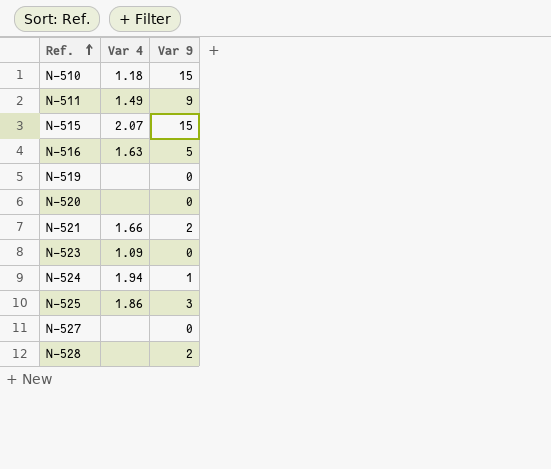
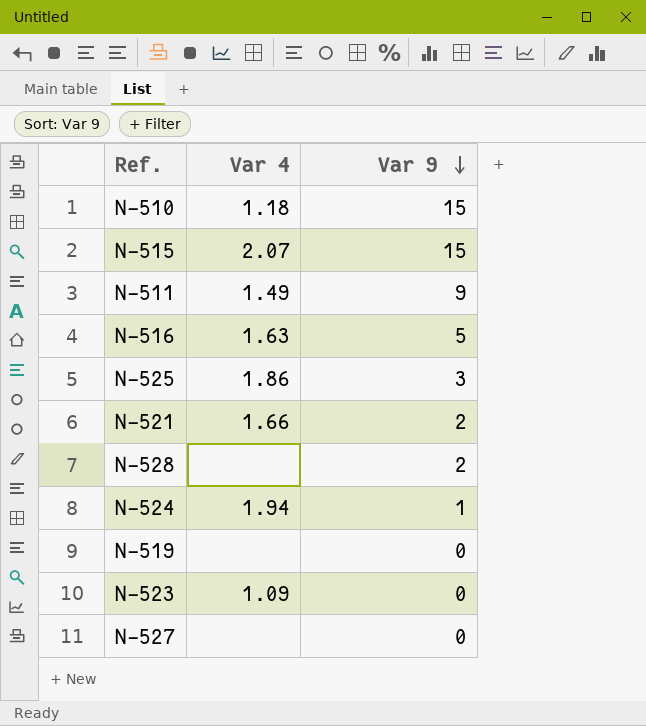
row order: Ref. ascending -> Var 9 descending
row N-520: none | 0 -> none

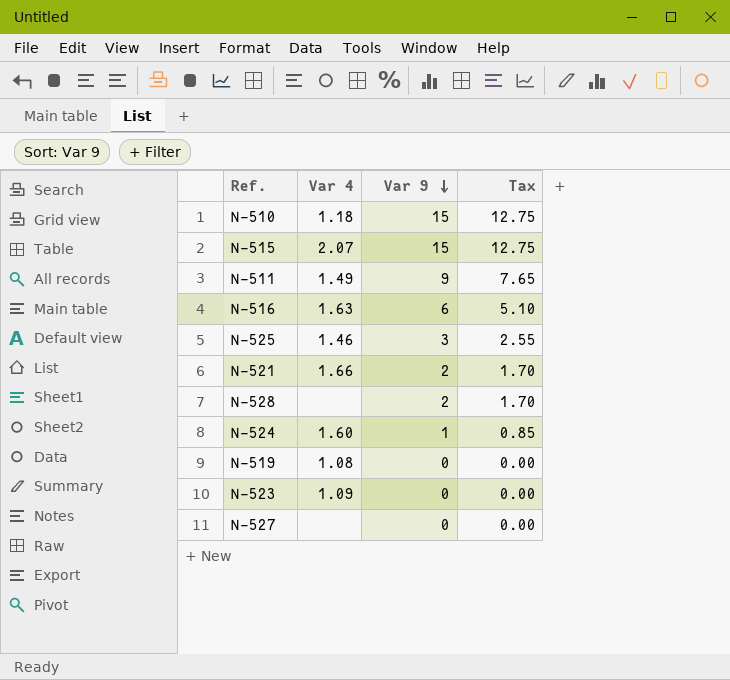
column Tax | formula: none -> [Var 9] * 0.85
N-516 | Var 9: 5 -> 6
N-525 | Var 4: 1.86 -> 1.46
N-524 | Var 4: 1.94 -> 1.60
N-519 | Var 4: none -> 1.08

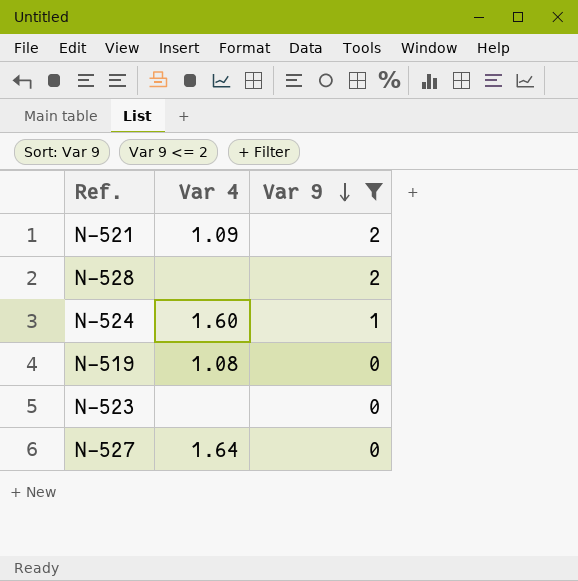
filter: none -> Var 9 <= 2
column Tax | formula: [Var 9] * 0.85 -> none
N-521 | Var 4: 1.66 -> 1.09
N-523 | Var 4: 1.09 -> none
N-527 | Var 4: none -> 1.64

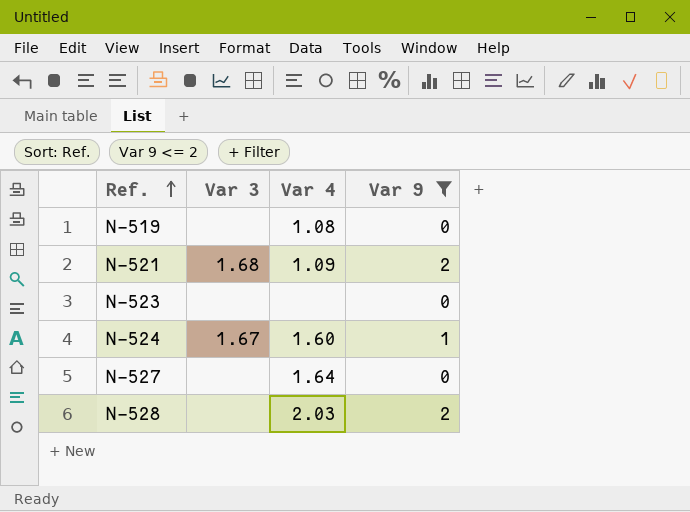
row order: Var 9 descending -> Ref. ascending
column Var 3 | position: none -> 2
N-528 | Var 4: none -> 2.03

